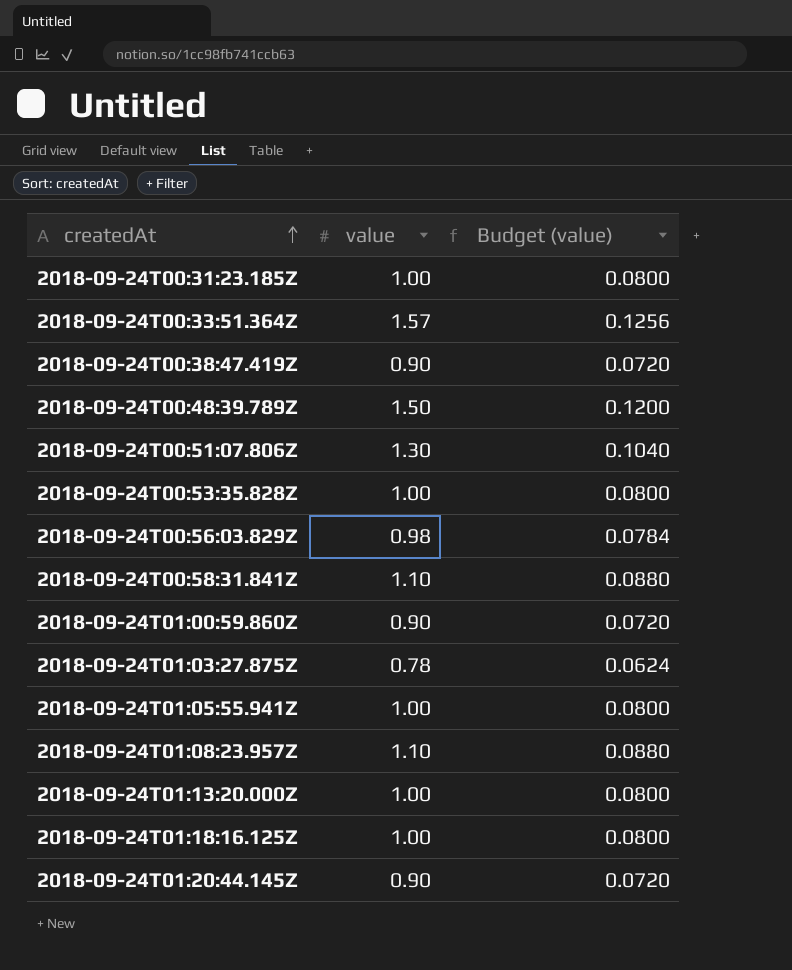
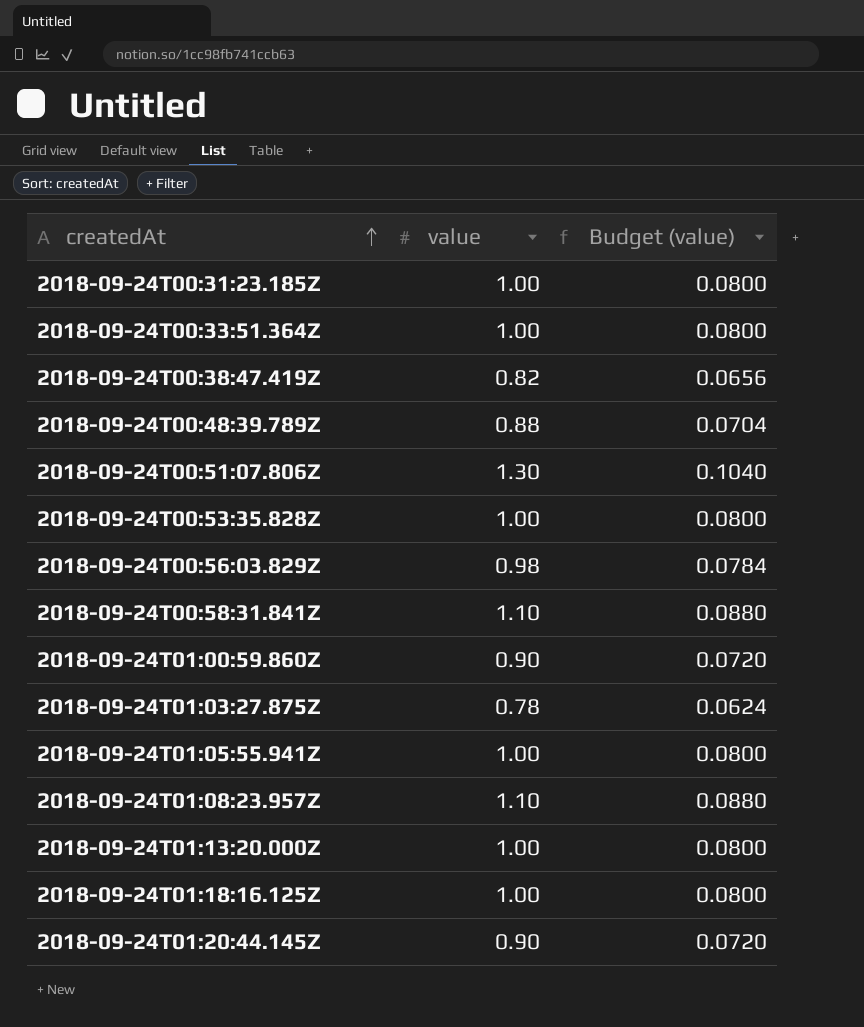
2018-09-24T00:33:51.364Z | value: 1.57 -> 1.00
2018-09-24T00:33:51.364Z | Budget (value): 0.1256 -> 0.0800
2018-09-24T00:38:47.419Z | value: 0.90 -> 0.82
2018-09-24T00:38:47.419Z | Budget (value): 0.0720 -> 0.0656
2018-09-24T00:48:39.789Z | value: 1.50 -> 0.88
2018-09-24T00:48:39.789Z | Budget (value): 0.1200 -> 0.0704

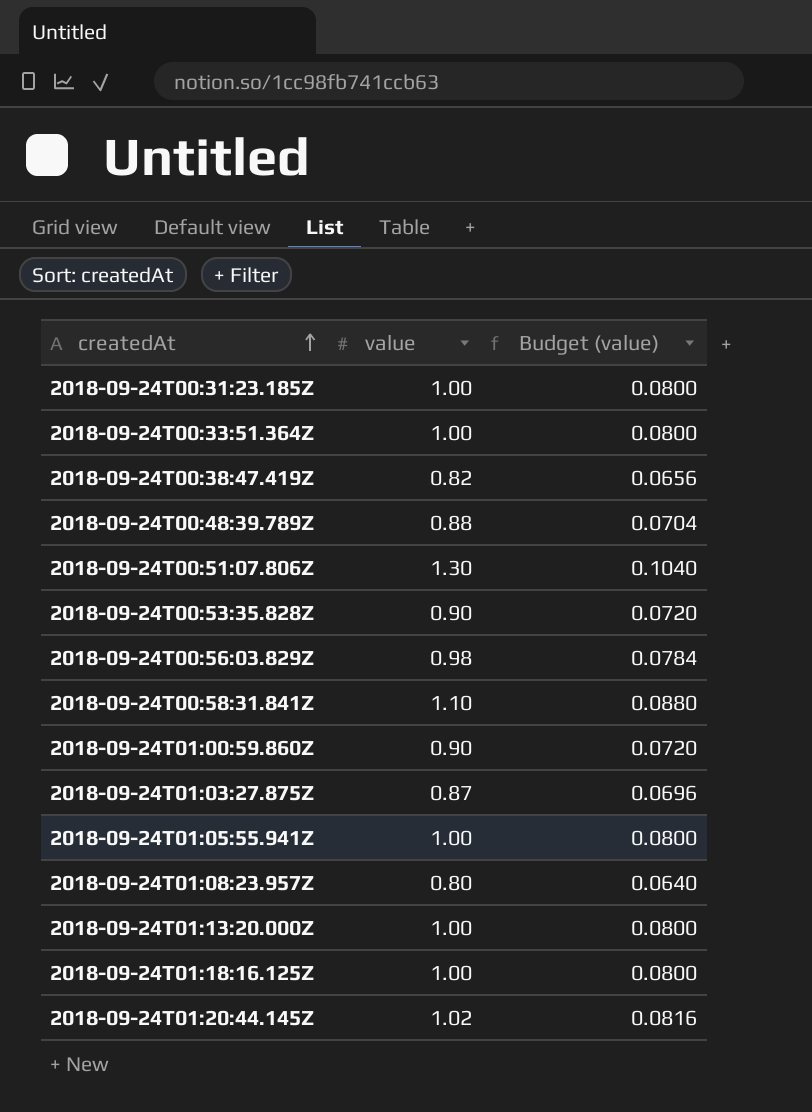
2018-09-24T00:53:35.828Z | value: 1.00 -> 0.90
2018-09-24T00:53:35.828Z | Budget (value): 0.0800 -> 0.0720
2018-09-24T01:03:27.875Z | value: 0.78 -> 0.87
2018-09-24T01:03:27.875Z | Budget (value): 0.0624 -> 0.0696
2018-09-24T01:08:23.957Z | value: 1.10 -> 0.80
2018-09-24T01:08:23.957Z | Budget (value): 0.0880 -> 0.0640
2018-09-24T01:20:44.145Z | value: 0.90 -> 1.02
2018-09-24T01:20:44.145Z | Budget (value): 0.0720 -> 0.0816

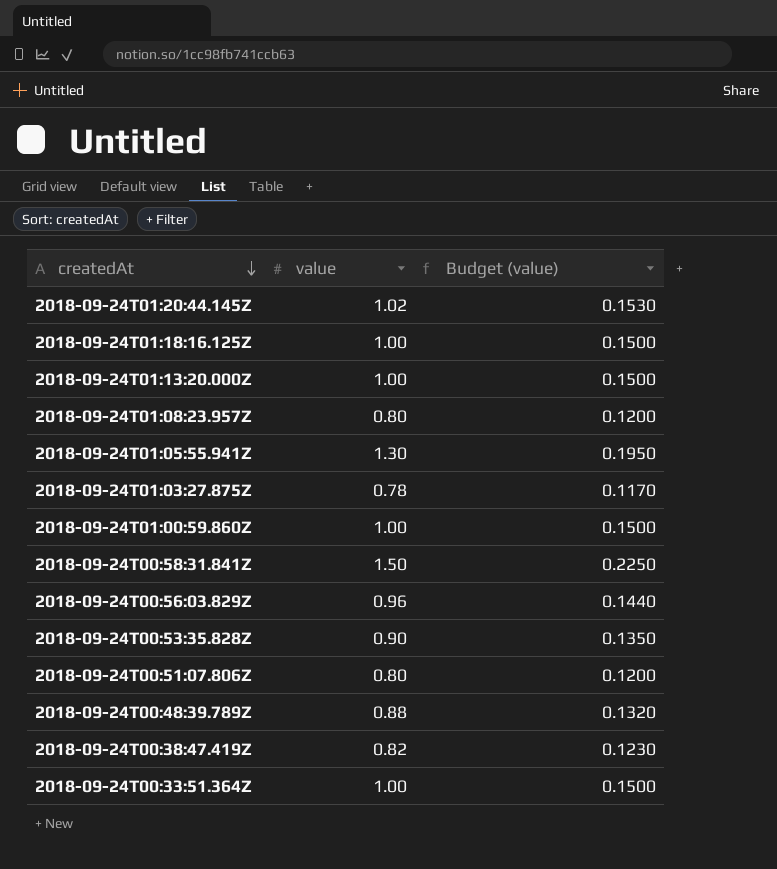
row order: createdAt ascending -> createdAt descending
column Budget (value) | formula: [value] * 0.08 -> [value] * 0.15
row 2018-09-24T00:31:23.185Z: 1.00 | 0.0800 -> none
2018-09-24T01:05:55.941Z | value: 1.00 -> 1.30
2018-09-24T01:03:27.875Z | value: 0.87 -> 0.78
2018-09-24T01:00:59.860Z | value: 0.90 -> 1.00
2018-09-24T00:58:31.841Z | value: 1.10 -> 1.50
2018-09-24T00:56:03.829Z | value: 0.98 -> 0.96
2018-09-24T00:51:07.806Z | value: 1.30 -> 0.80

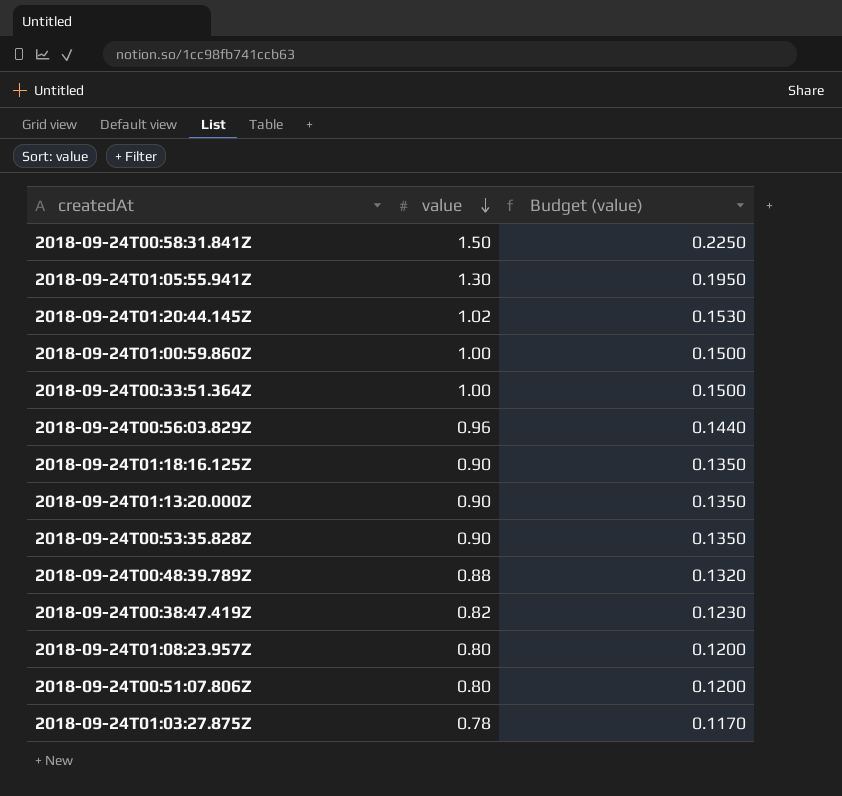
row order: createdAt descending -> value descending
2018-09-24T01:18:16.125Z | value: 1.00 -> 0.90
2018-09-24T01:18:16.125Z | Budget (value): 0.1500 -> 0.1350
2018-09-24T01:13:20.000Z | value: 1.00 -> 0.90
2018-09-24T01:13:20.000Z | Budget (value): 0.1500 -> 0.1350

